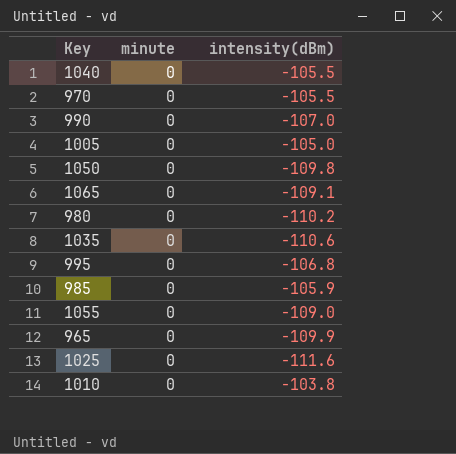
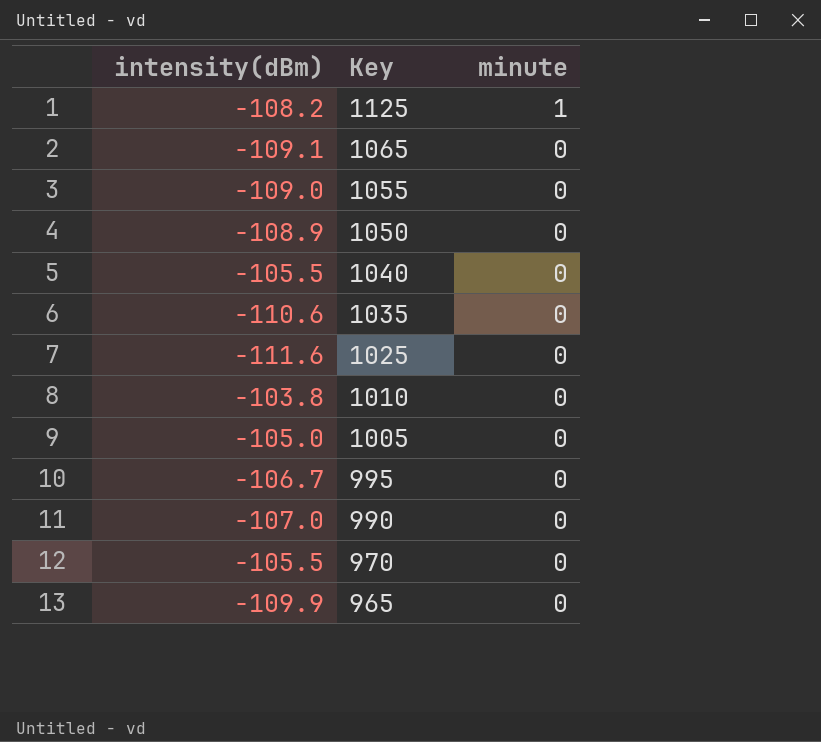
row order: none -> Key descending
column intensity(dBm) | position: 3 -> 1
row 980: 0 | -110.2 -> none
row 985: 0 | -105.9 -> none
row 1125: none -> -108.2 | 1
1050 | intensity(dBm): -109.8 -> -108.9
995 | intensity(dBm): -106.8 -> -106.7

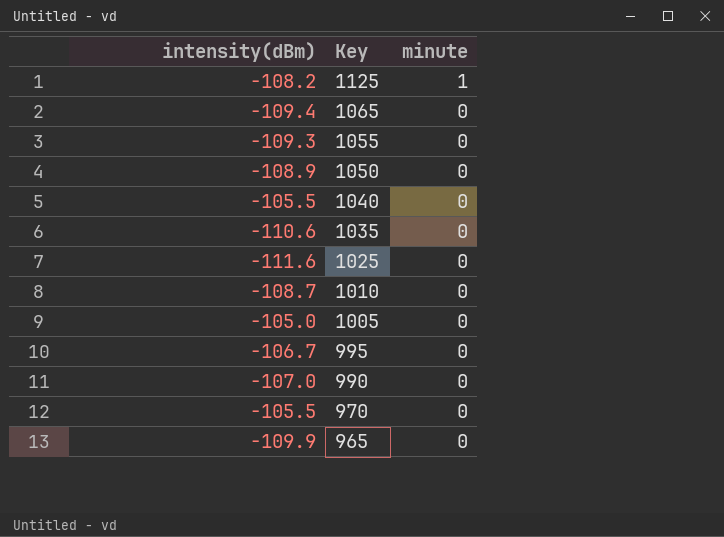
1065 | intensity(dBm): -109.1 -> -109.4
1055 | intensity(dBm): -109.0 -> -109.3
1010 | intensity(dBm): -103.8 -> -108.7

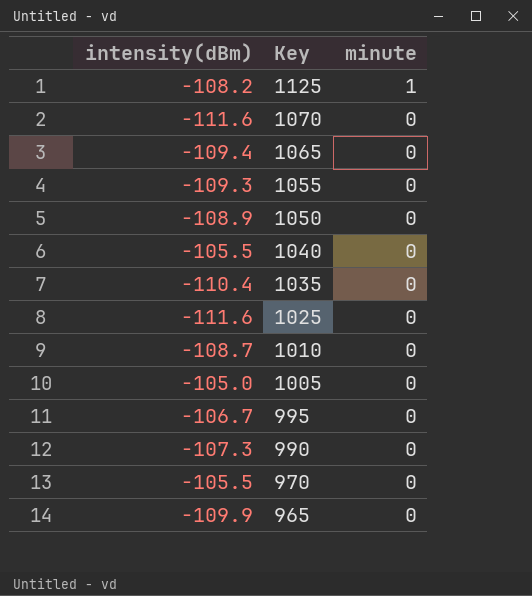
row 1070: none -> -111.6 | 0
1035 | intensity(dBm): -110.6 -> -110.4
990 | intensity(dBm): -107.0 -> -107.3

